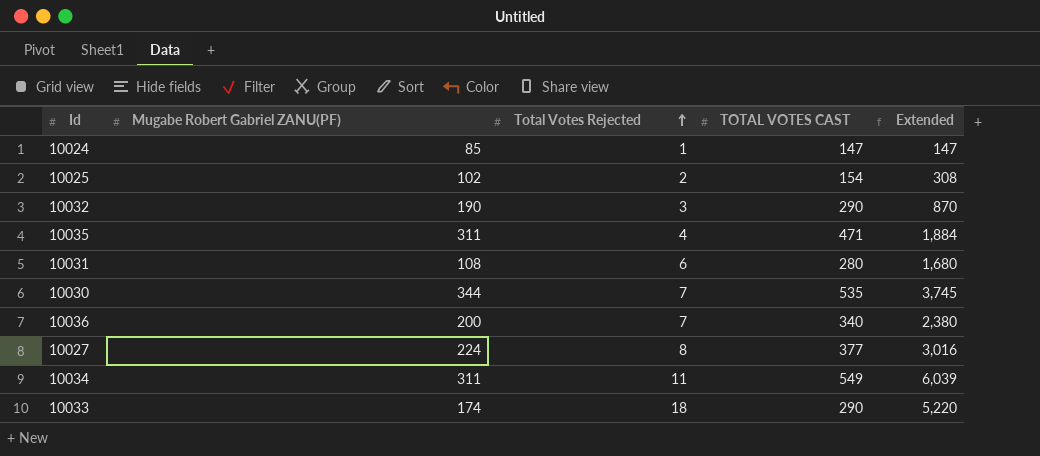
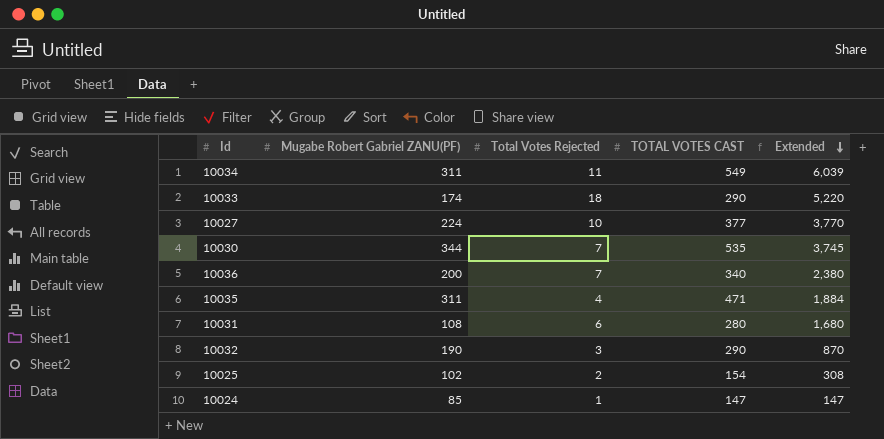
row order: Total Votes Rejected ascending -> Extended descending
10027 | Total Votes Rejected: 8 -> 10
10027 | Extended: 3,016 -> 3,770

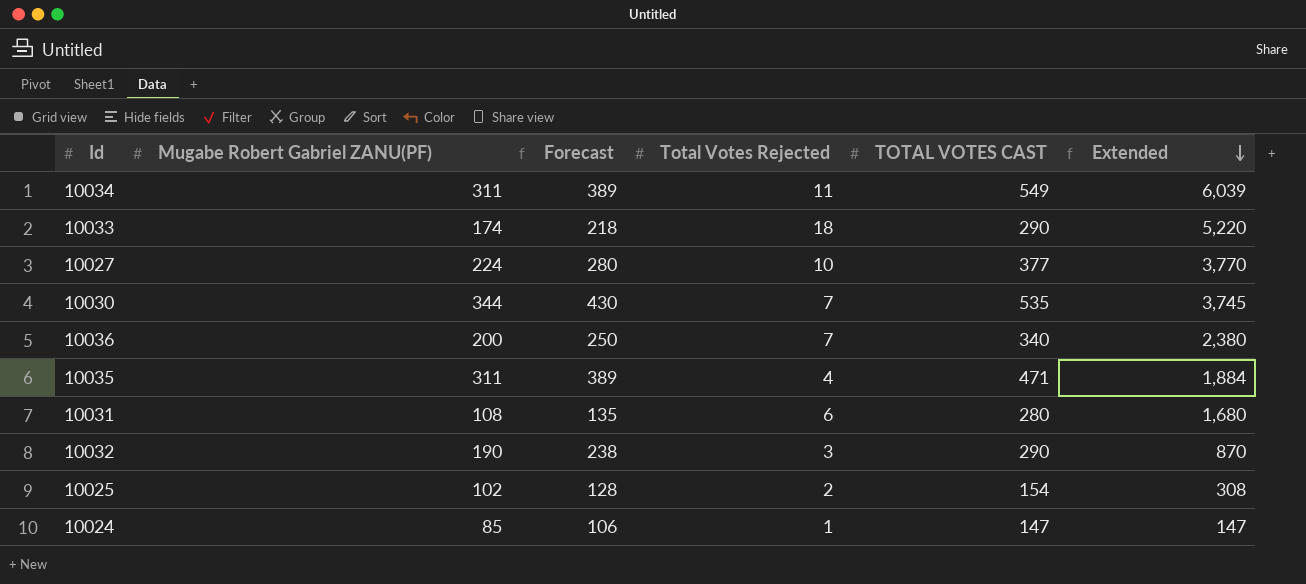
column Forecast | formula: none -> [Mugabe Robert Gabriel ZANU(PF)] * 1.25

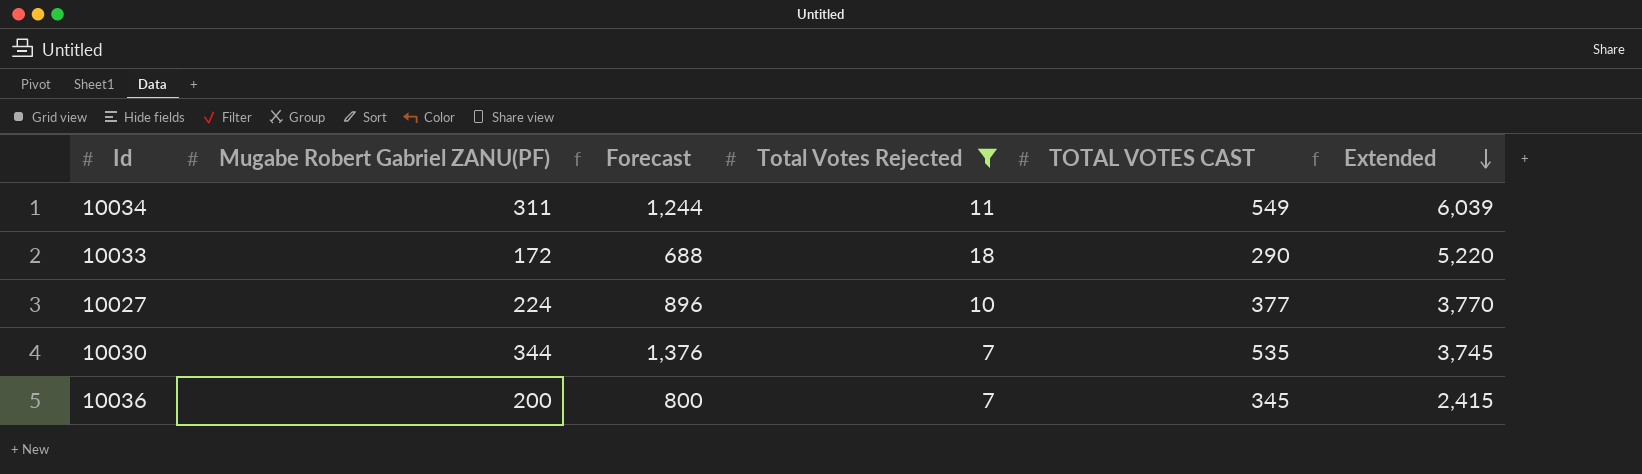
filter: none -> Total Votes Rejected >= 7
column Forecast | formula: [Mugabe Robert Gabriel ZANU(PF)] * 1.25 -> [Mugabe Robert Gabriel ZANU(PF)] * 4
10033 | Mugabe Robert Gabriel ZANU(PF): 174 -> 172
10036 | TOTAL VOTES CAST: 340 -> 345
10036 | Extended: 2,380 -> 2,415

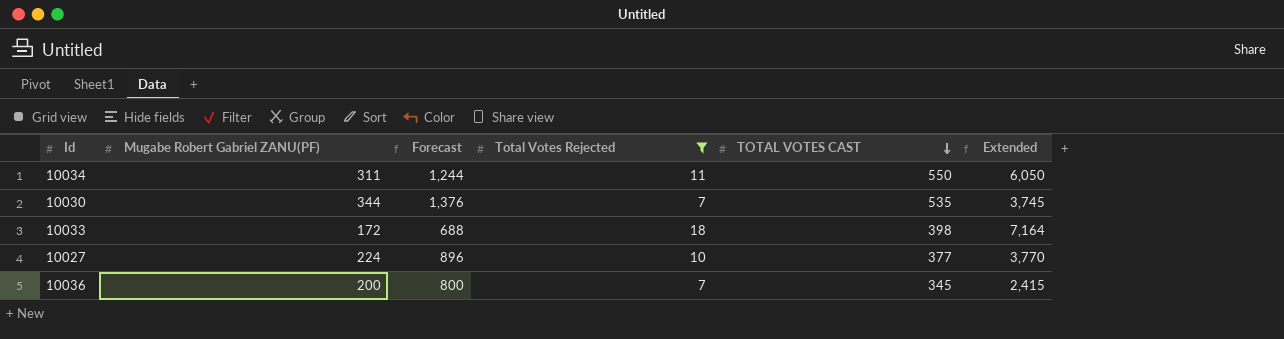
row order: Extended descending -> TOTAL VOTES CAST descending
10034 | TOTAL VOTES CAST: 549 -> 550
10034 | Extended: 6,039 -> 6,050
10033 | TOTAL VOTES CAST: 290 -> 398
10033 | Extended: 5,220 -> 7,164

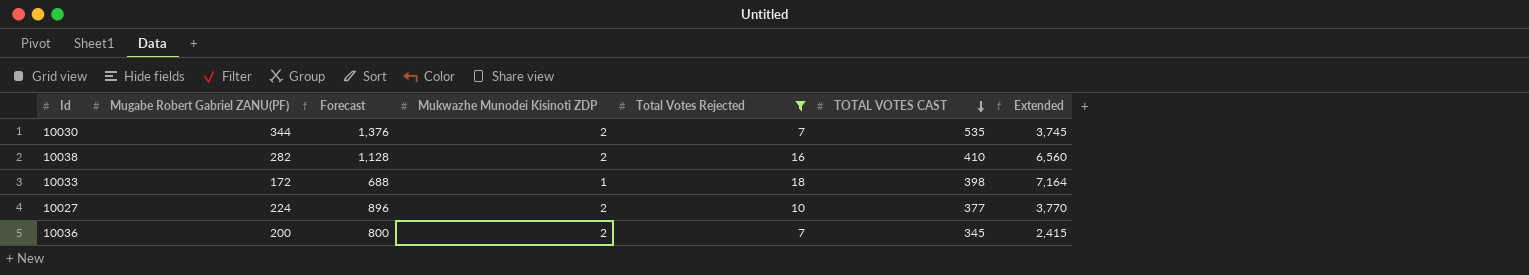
column Mukwazhe Munodei Kisinoti ZDP | position: none -> 4
row 10034: 311 | 1,244 | 11 | 550 | 6,050 -> none
row 10038: none -> 282 | 1,128 | 2 | 16 | 410 | 6,560

